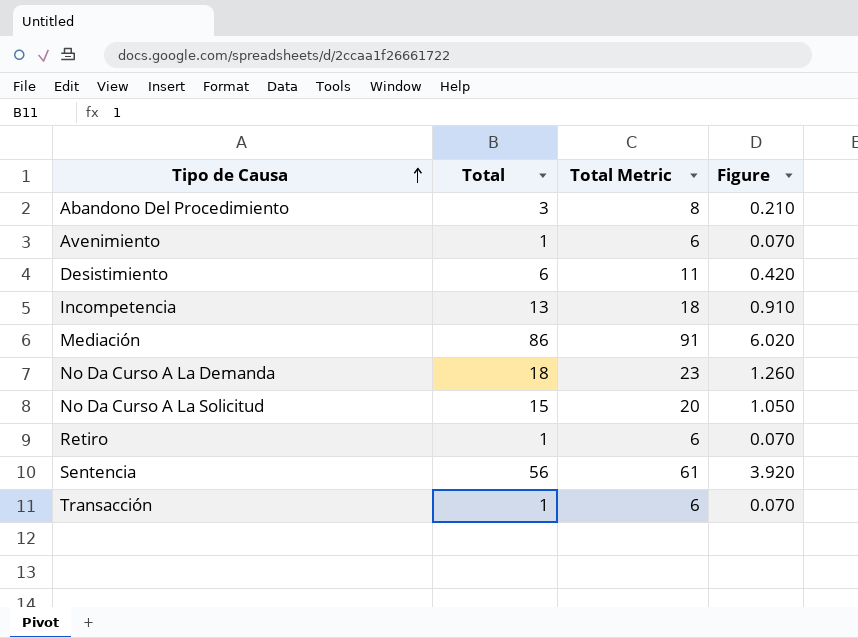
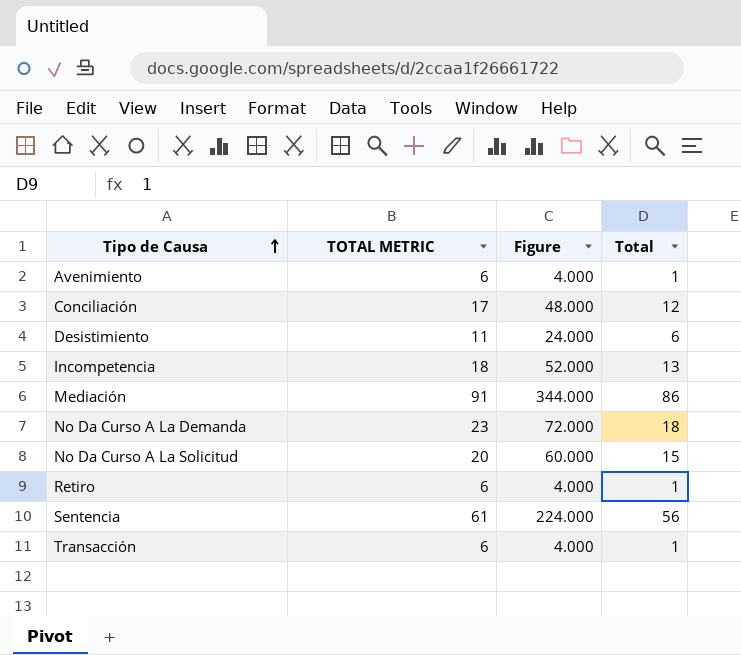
column name: Total Metric -> TOTAL METRIC
column Figure | formula: [Total] * 0.07 -> [Total] * 4
column Total | position: 2 -> 4
row Abandono Del Procedimiento: 3 | 8 | 0.210 -> none
row Conciliación: none -> 17 | 48.000 | 12

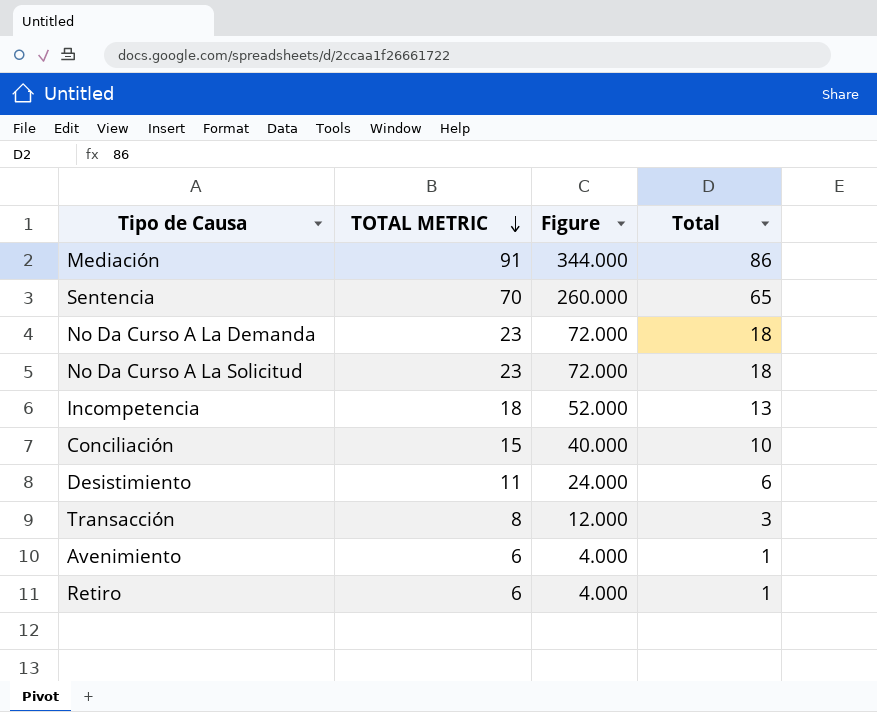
row order: Tipo de Causa ascending -> TOTAL METRIC descending
Sentencia | TOTAL METRIC: 61 -> 70
Sentencia | Figure: 224.000 -> 260.000
Sentencia | Total: 56 -> 65
No Da Curso A La Solicitud | TOTAL METRIC: 20 -> 23
No Da Curso A La Solicitud | Figure: 60.000 -> 72.000
No Da Curso A La Solicitud | Total: 15 -> 18
Conciliación | TOTAL METRIC: 17 -> 15
Conciliación | Figure: 48.000 -> 40.000
Conciliación | Total: 12 -> 10
Transacción | TOTAL METRIC: 6 -> 8
Transacción | Figure: 4.000 -> 12.000
Transacción | Total: 1 -> 3

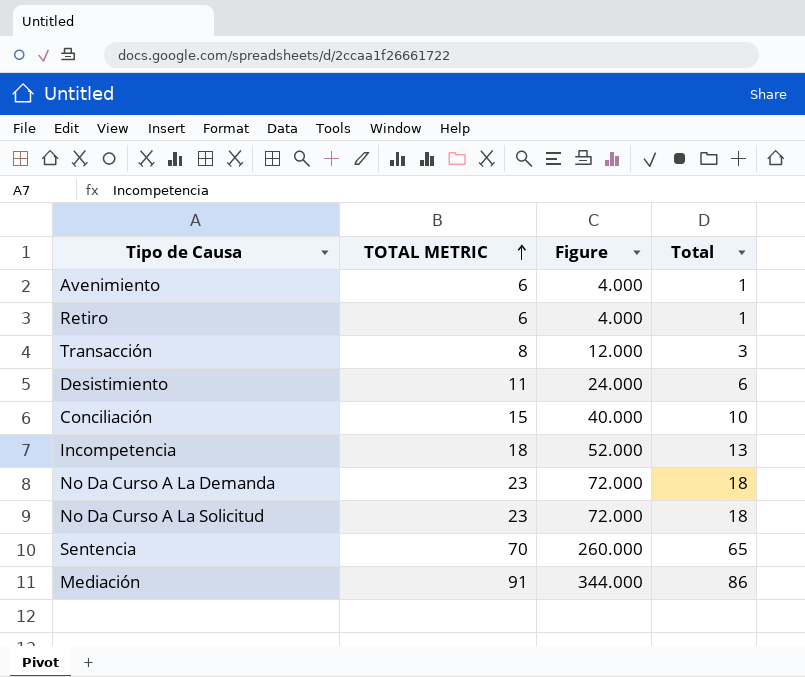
row order: TOTAL METRIC descending -> TOTAL METRIC ascending

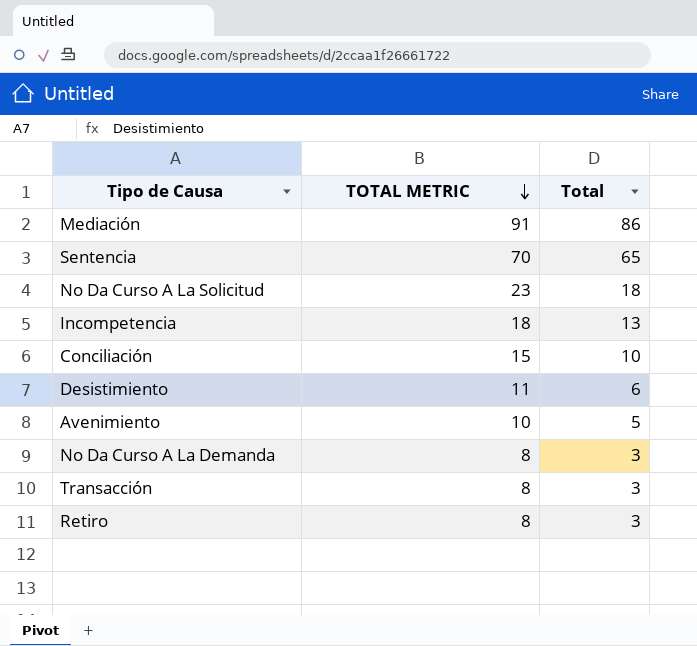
row order: TOTAL METRIC ascending -> TOTAL METRIC descending
column Figure | formula: [Total] * 4 -> none
Avenimiento | TOTAL METRIC: 6 -> 10
Avenimiento | Total: 1 -> 5
No Da Curso A La Demanda | TOTAL METRIC: 23 -> 8
No Da Curso A La Demanda | Total: 18 -> 3
Retiro | TOTAL METRIC: 6 -> 8
Retiro | Total: 1 -> 3

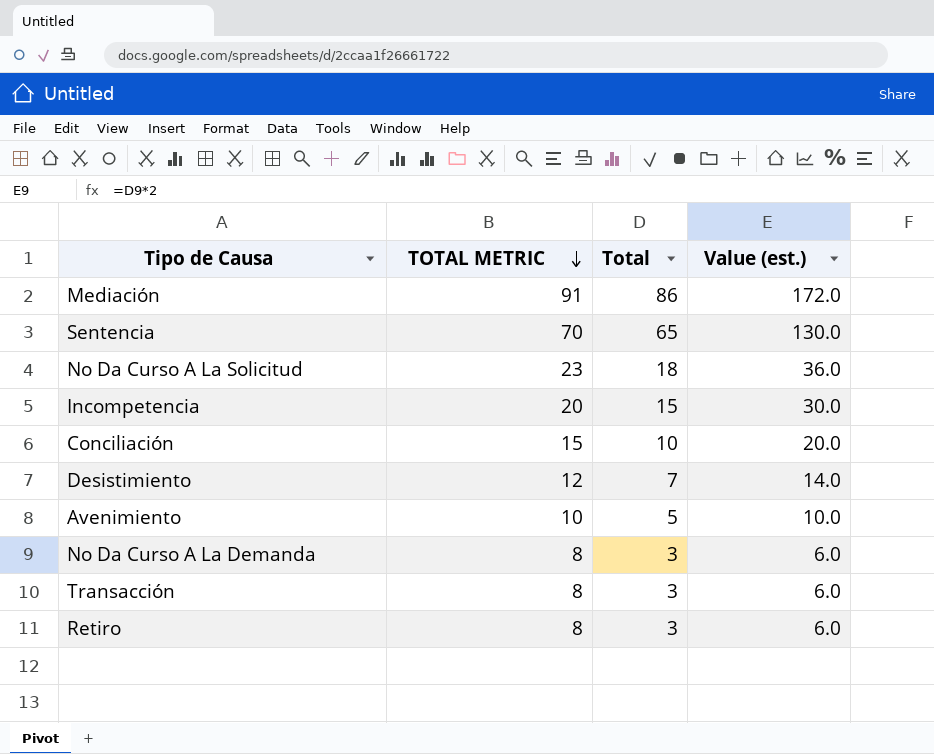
column Value (est.) | formula: none -> [Total] * 2
Incompetencia | TOTAL METRIC: 18 -> 20
Incompetencia | Total: 13 -> 15
Desistimiento | TOTAL METRIC: 11 -> 12
Desistimiento | Total: 6 -> 7

